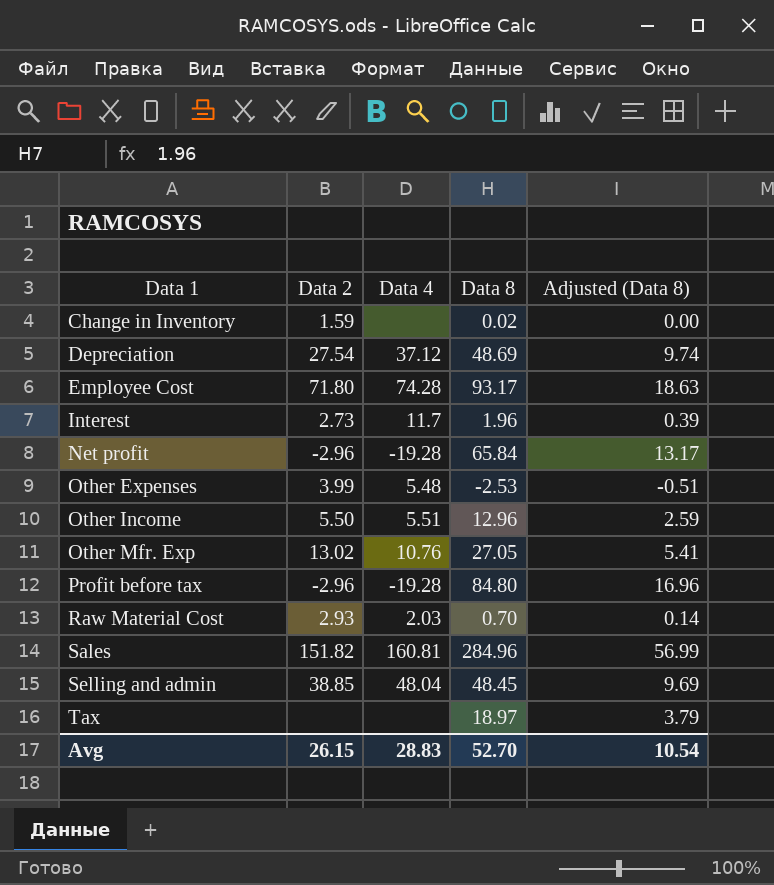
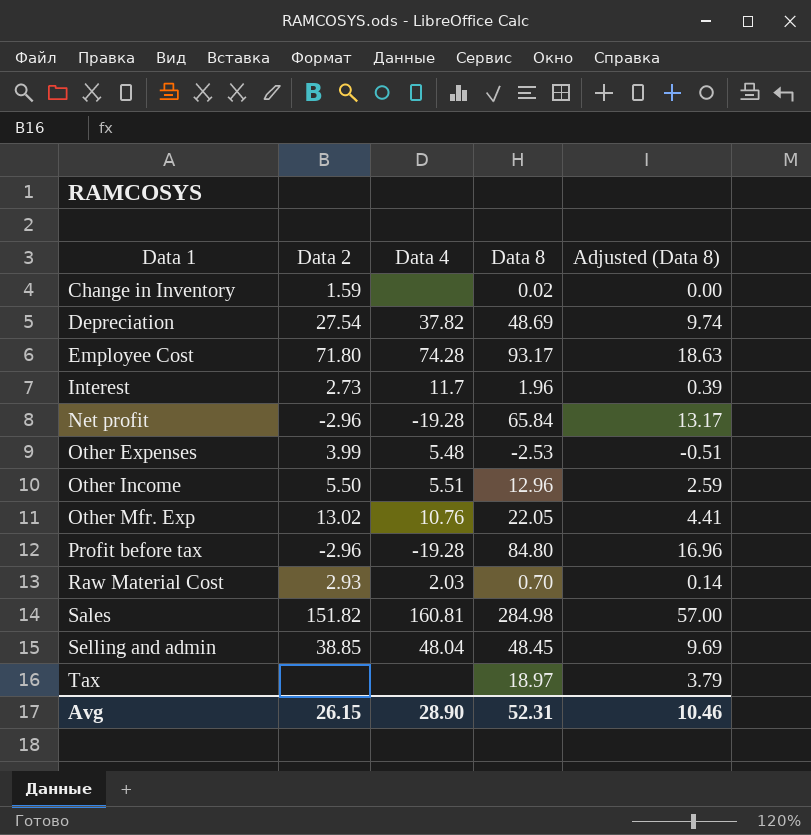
Depreciation | Data 4: 37.12 -> 37.82
Other Mfr. Exp | Data 8: 27.05 -> 22.05
Other Mfr. Exp | Adjusted (Data 8): 5.41 -> 4.41
Sales | Data 8: 284.96 -> 284.98
Sales | Adjusted (Data 8): 56.99 -> 57.00
Avg | Data 4: 28.83 -> 28.90
Avg | Data 8: 52.70 -> 52.31
Avg | Adjusted (Data 8): 10.54 -> 10.46

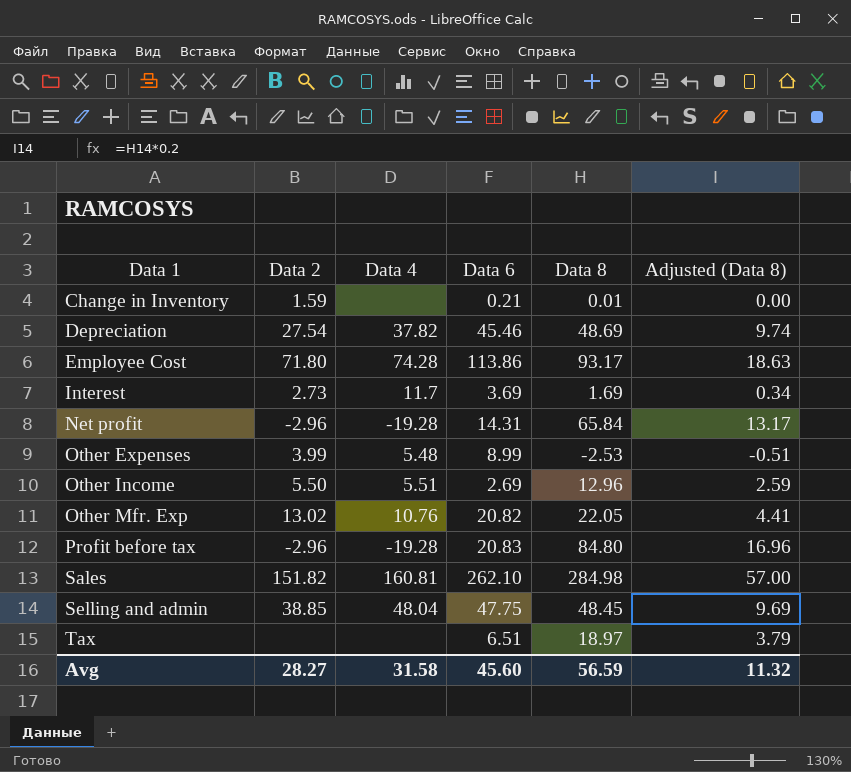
column Data 6 | position: none -> 4
row Raw Material Cost: 2.93 | 2.03 | 0.70 | 0.14 -> none
Change in Inventory | Data 8: 0.02 -> 0.01
Interest | Data 8: 1.96 -> 1.69
Interest | Adjusted (Data 8): 0.39 -> 0.34
Avg | Data 2: 26.15 -> 28.27
Avg | Data 4: 28.90 -> 31.58
Avg | Data 8: 52.31 -> 56.59
Avg | Adjusted (Data 8): 10.46 -> 11.32

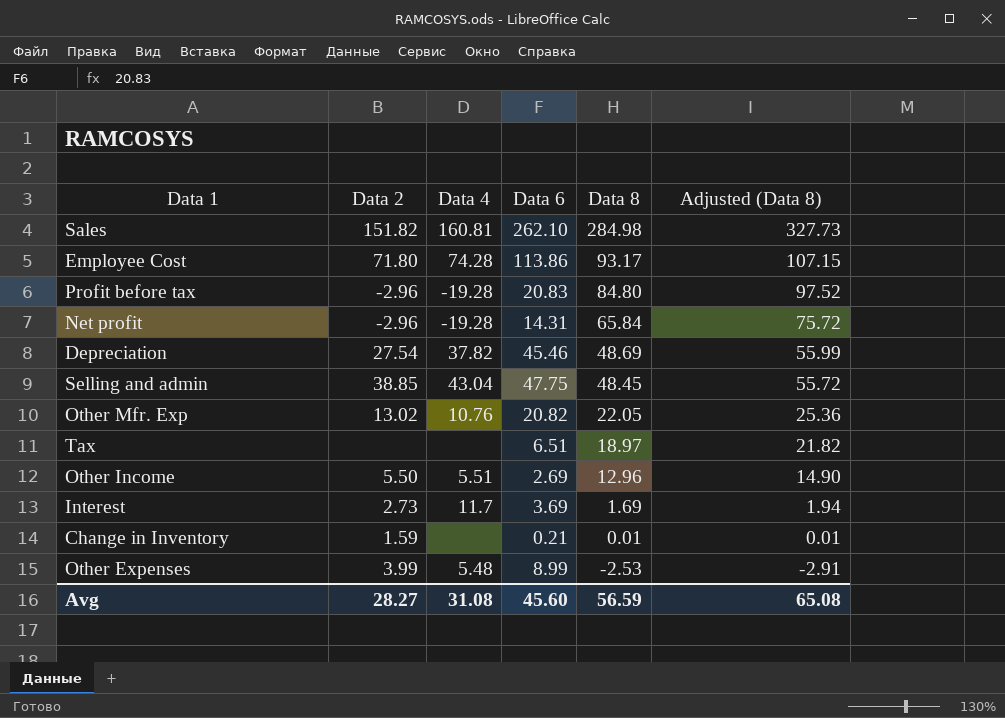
row order: Data 1 ascending -> Data 8 descending
column Adjusted (Data 8) | formula: [Data 8] * 0.2 -> [Data 8] * 1.15
Selling and admin | Data 4: 48.04 -> 43.04
Avg | Data 4: 31.58 -> 31.08
Avg | Adjusted (Data 8): 11.32 -> 65.08

